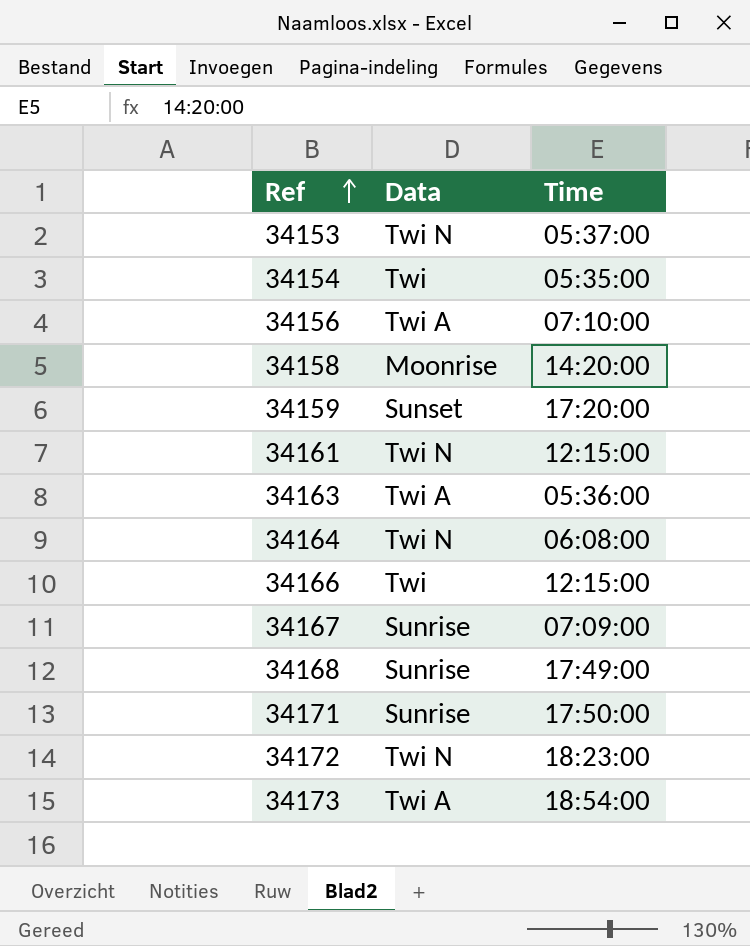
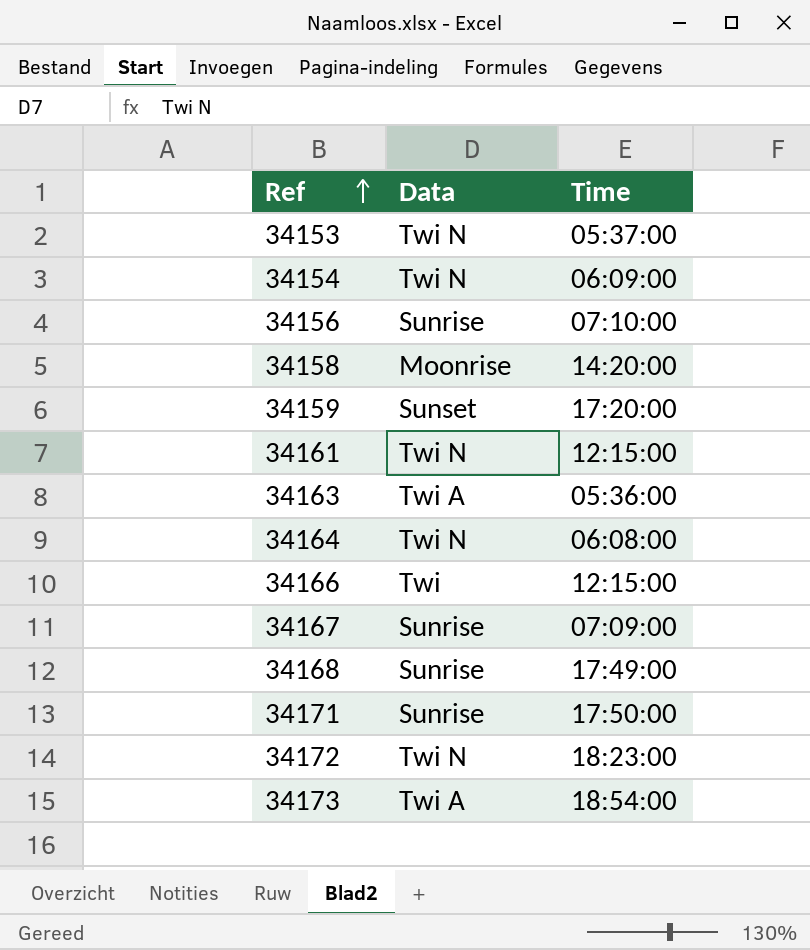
34154 | Data: Twi -> Twi N
34154 | Time: 05:35:00 -> 06:09:00
34156 | Data: Twi A -> Sunrise

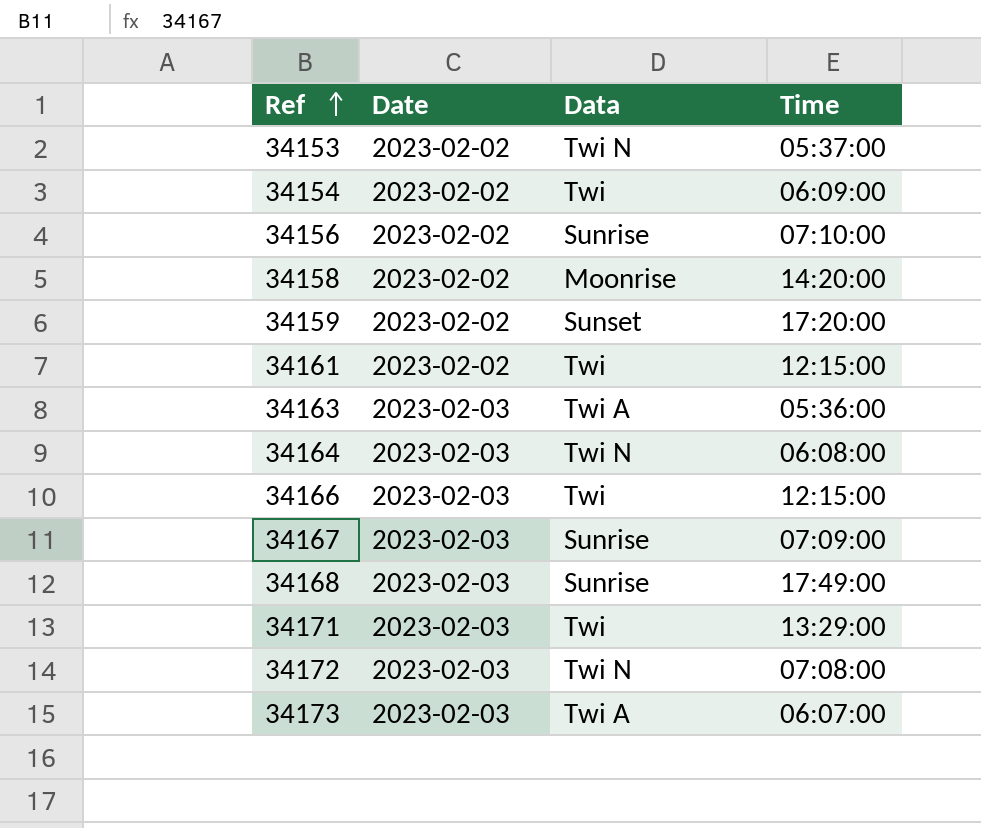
column Date | position: none -> 2
34154 | Data: Twi N -> Twi
34161 | Data: Twi N -> Twi
34171 | Data: Sunrise -> Twi
34171 | Time: 17:50:00 -> 13:29:00
34172 | Time: 18:23:00 -> 07:08:00
34173 | Time: 18:54:00 -> 06:07:00

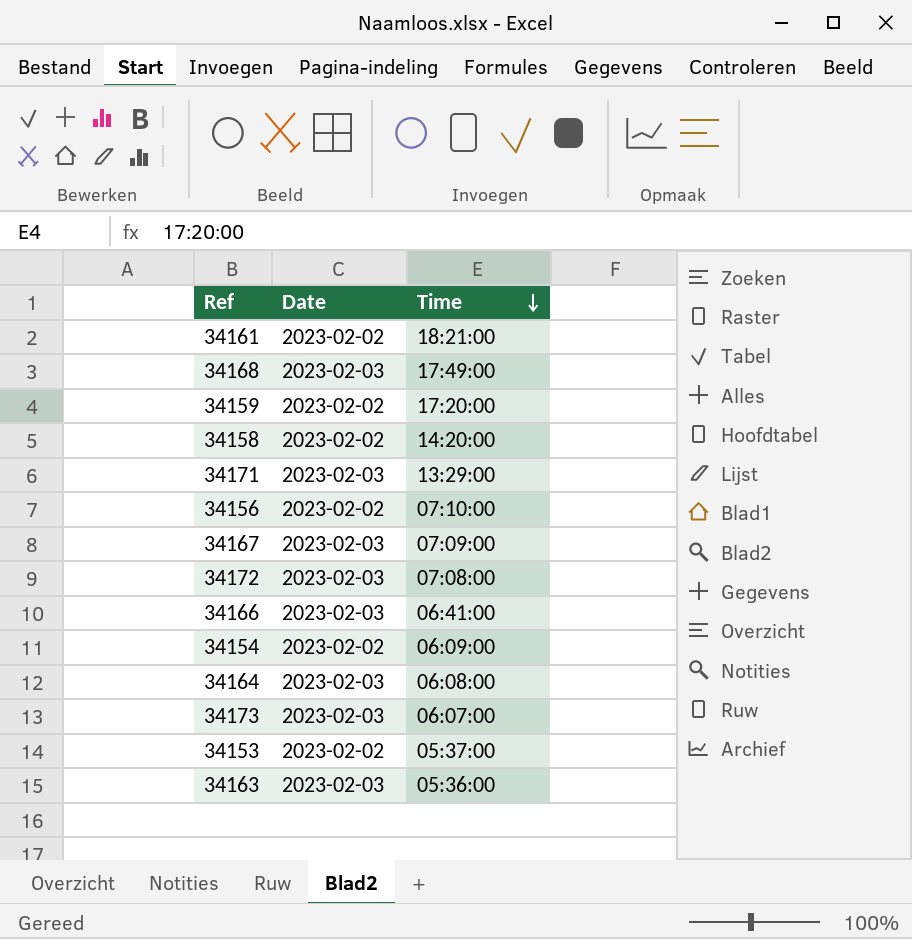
row order: Ref ascending -> Time descending
column Data | position: 3 -> none
34161 | Time: 12:15:00 -> 18:21:00
34166 | Time: 12:15:00 -> 06:41:00

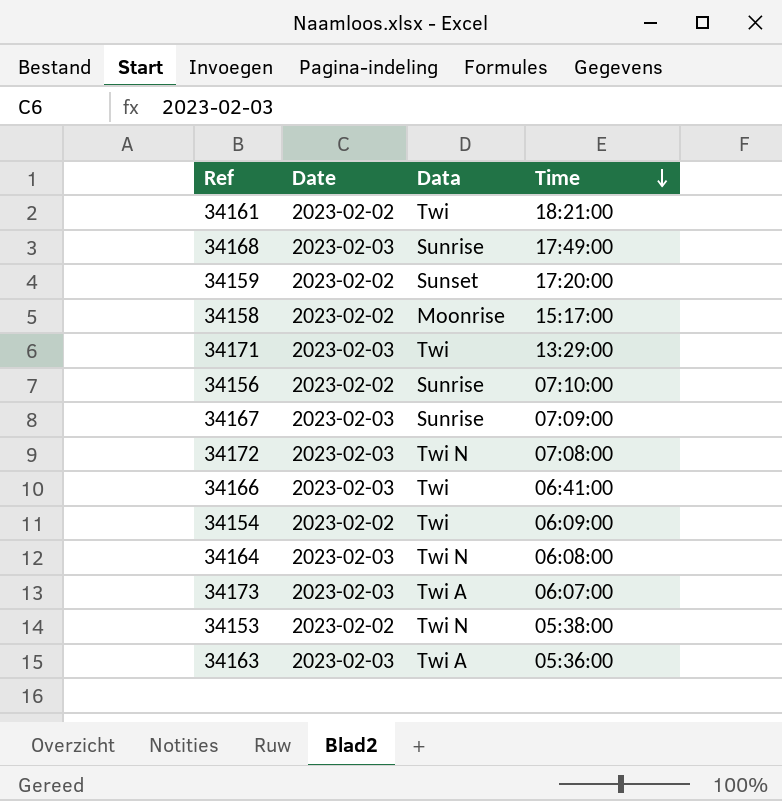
column Data | position: none -> 3
34158 | Time: 14:20:00 -> 15:17:00
34153 | Time: 05:37:00 -> 05:38:00

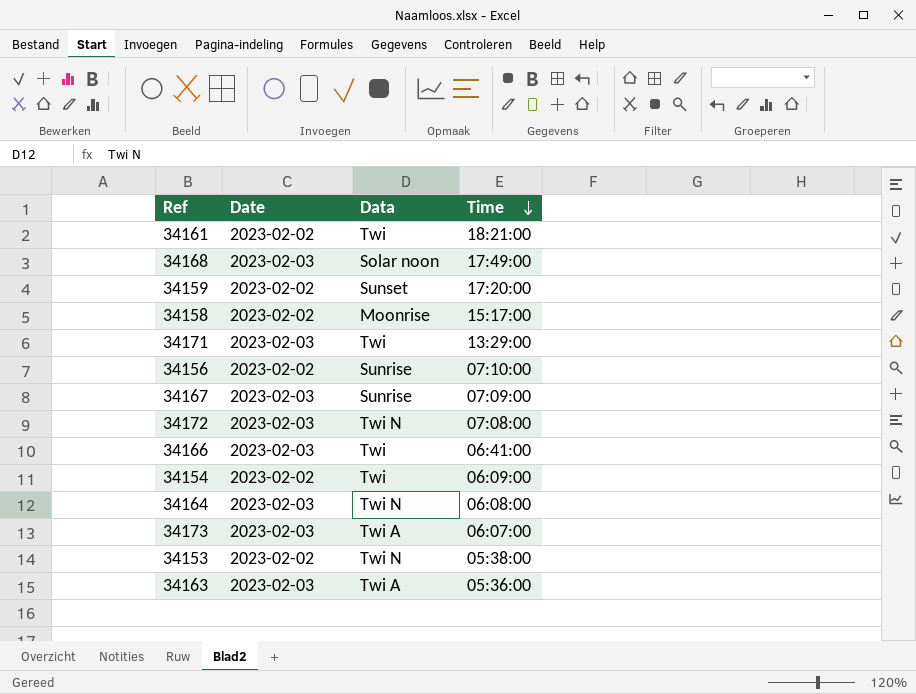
34168 | Data: Sunrise -> Solar noon

